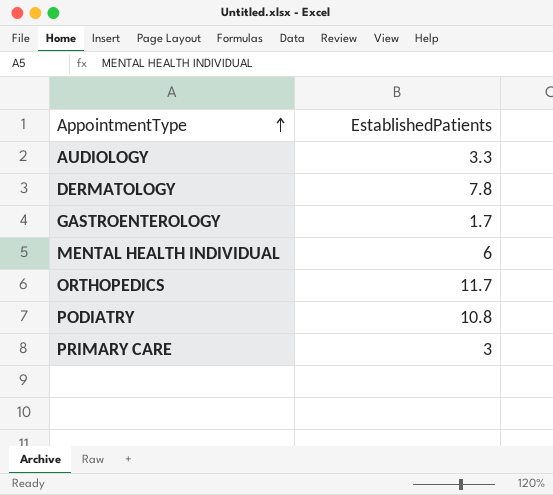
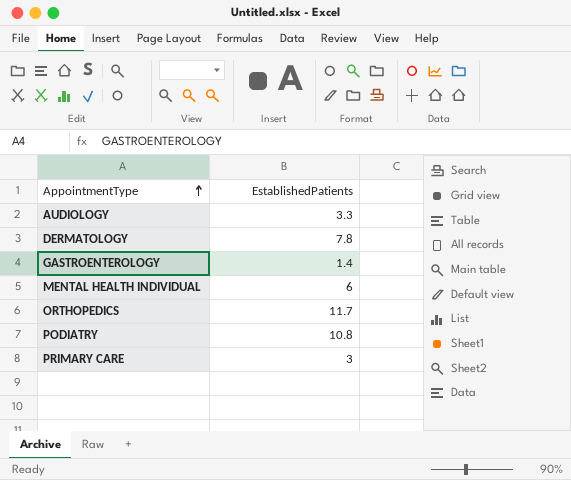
GASTROENTEROLOGY | EstablishedPatients: 1.7 -> 1.4

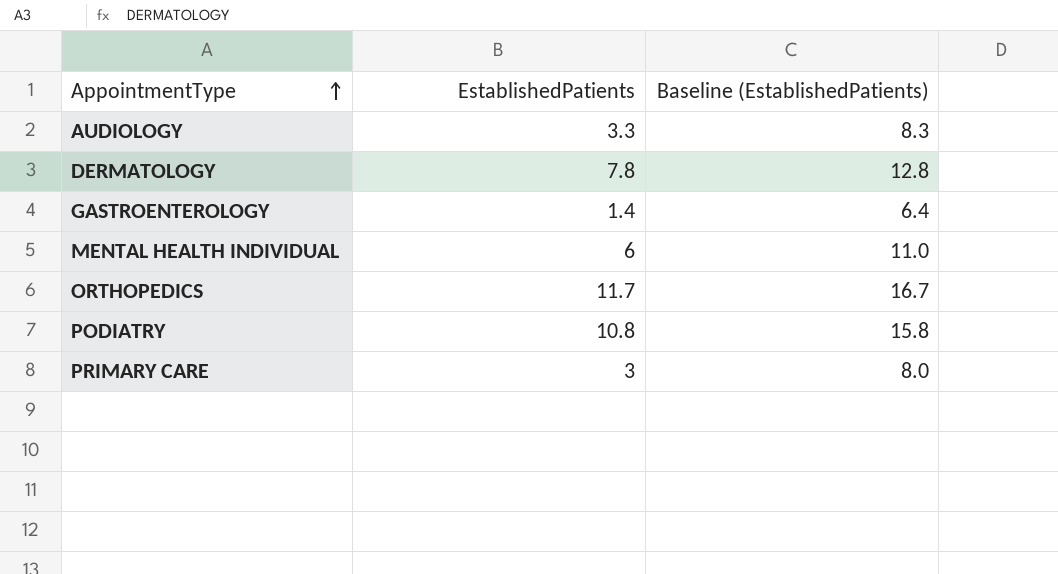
column Baseline (EstablishedPatients) | formula: none -> [EstablishedPatients] + 5

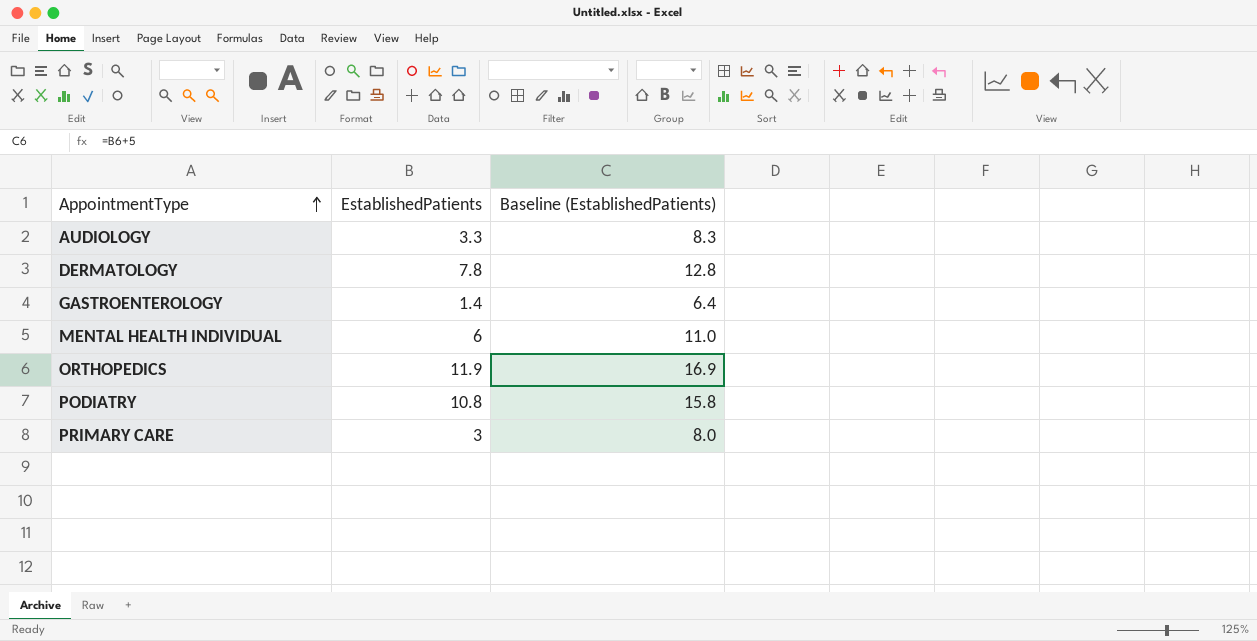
ORTHOPEDICS | EstablishedPatients: 11.7 -> 11.9
ORTHOPEDICS | Baseline (EstablishedPatients): 16.7 -> 16.9

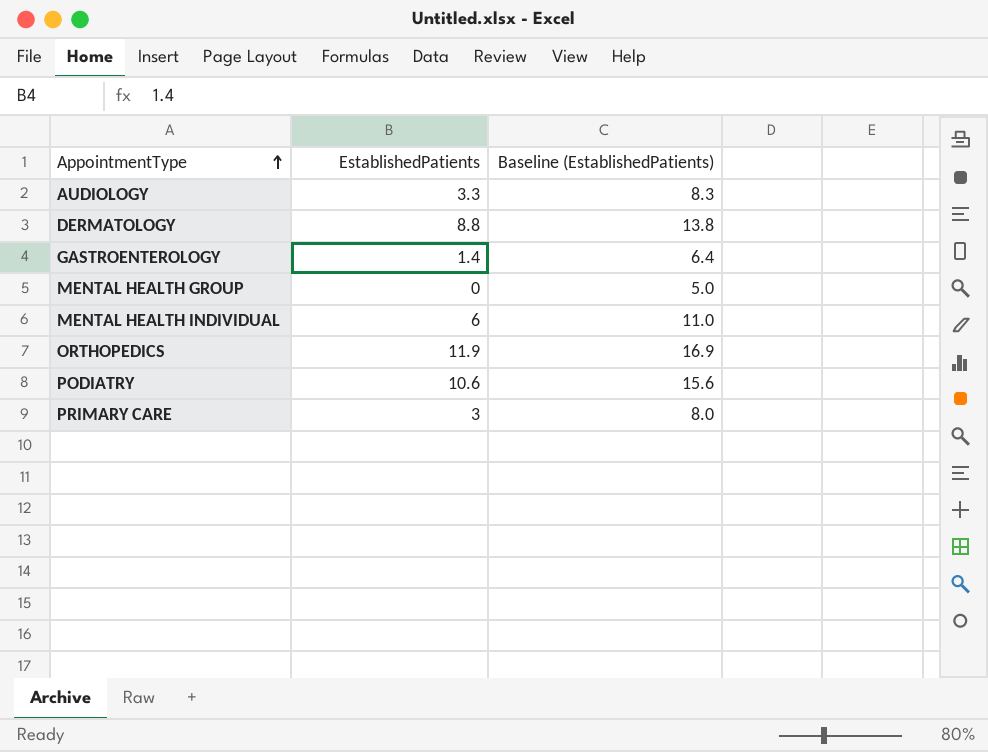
DERMATOLOGY | EstablishedPatients: 7.8 -> 8.8
DERMATOLOGY | Baseline (EstablishedPatients): 12.8 -> 13.8
row MENTAL HEALTH GROUP: none -> 0 | 5.0
PODIATRY | EstablishedPatients: 10.8 -> 10.6
PODIATRY | Baseline (EstablishedPatients): 15.8 -> 15.6

